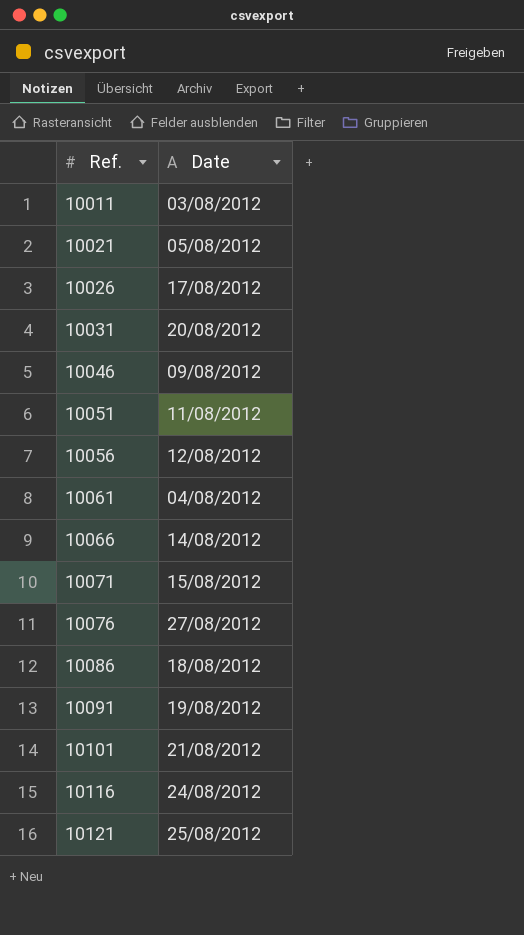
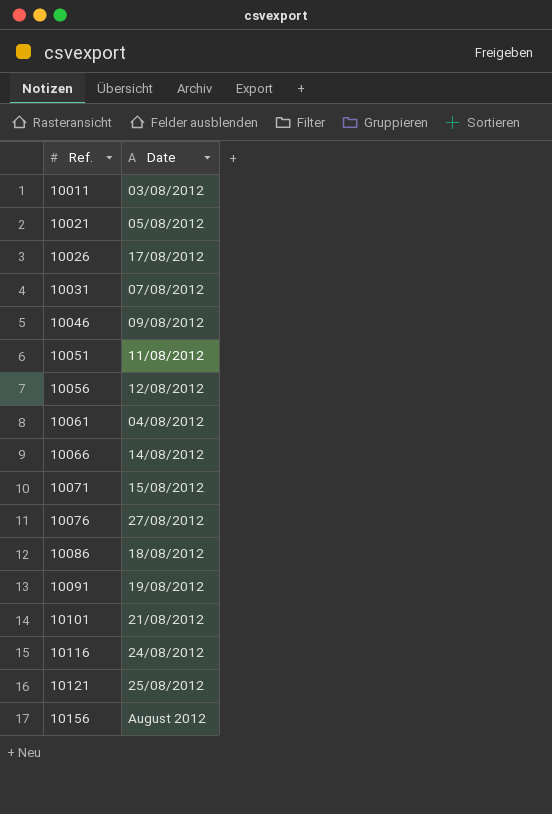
10031 | Date: 20/08/2012 -> 07/08/2012
row 10156: none -> August 2012

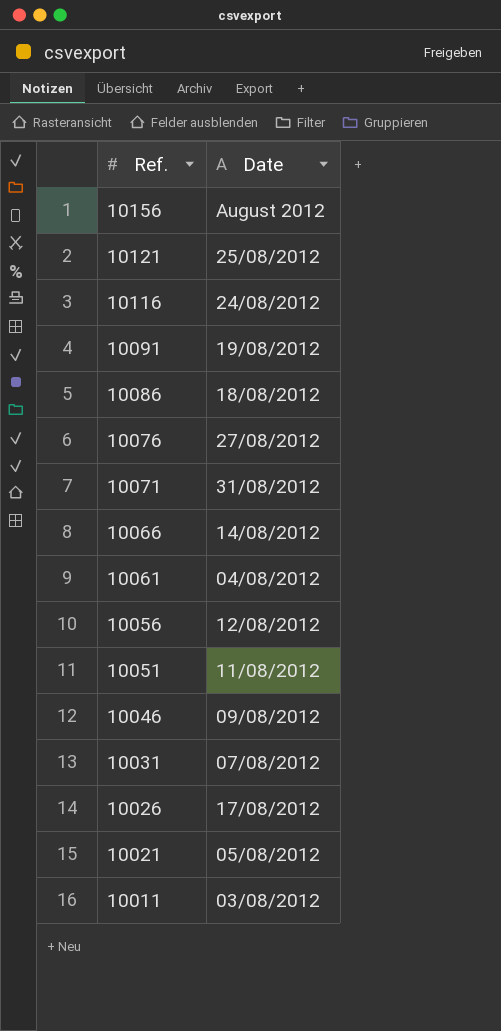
row order: Ref. ascending -> Ref. descending
row 10101: 21/08/2012 -> none
10071 | Date: 15/08/2012 -> 31/08/2012

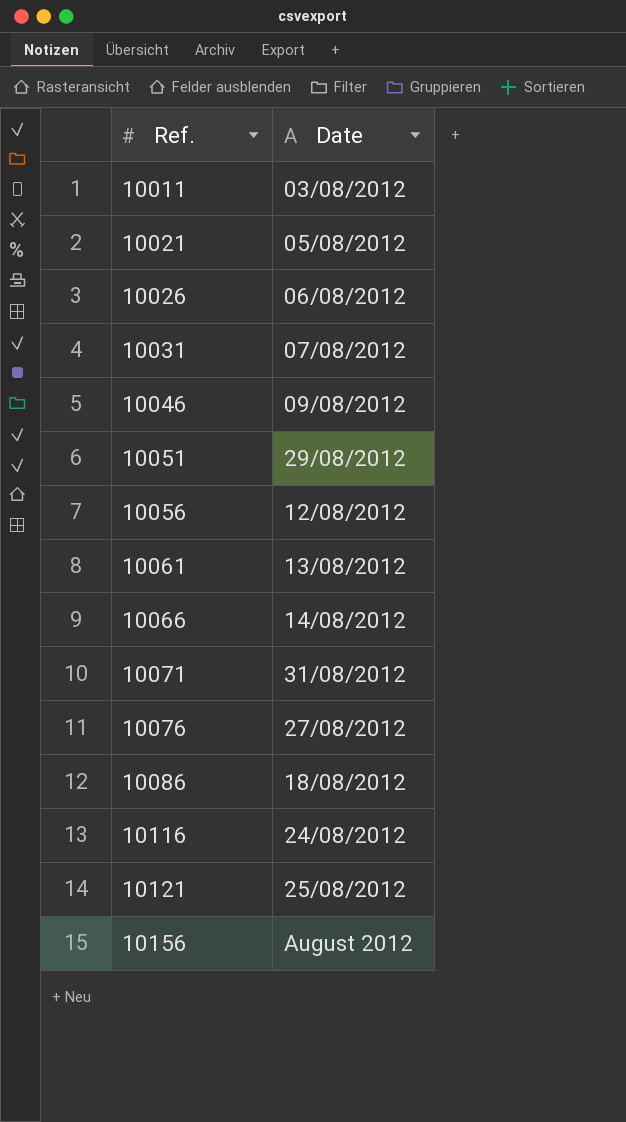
row order: Ref. descending -> Ref. ascending
row 10091: 19/08/2012 -> none
10026 | Date: 17/08/2012 -> 06/08/2012
10051 | Date: 11/08/2012 -> 29/08/2012
10061 | Date: 04/08/2012 -> 13/08/2012

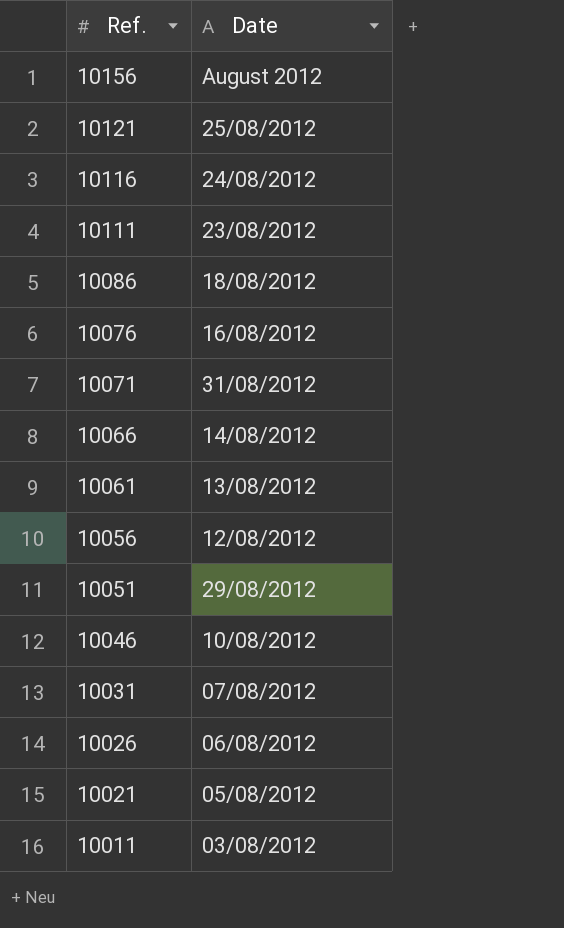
row order: Ref. ascending -> Ref. descending
row 10111: none -> 23/08/2012
10076 | Date: 27/08/2012 -> 16/08/2012
10046 | Date: 09/08/2012 -> 10/08/2012

